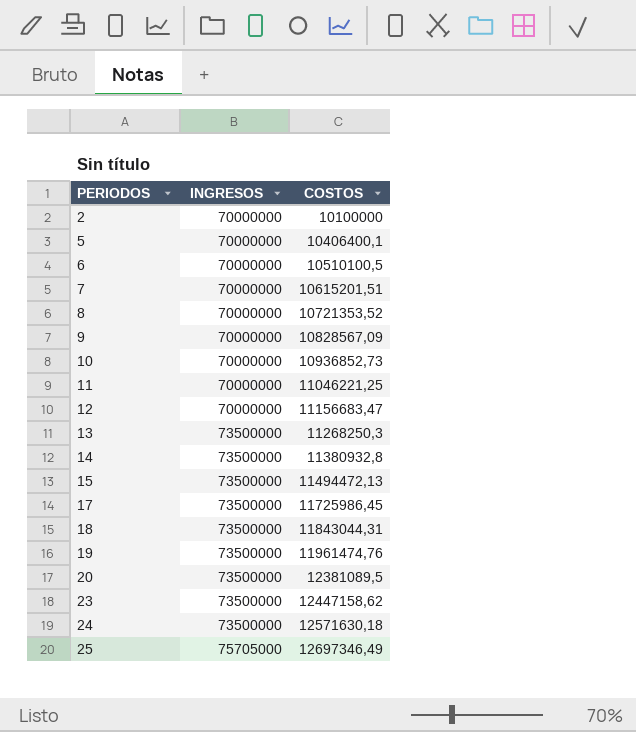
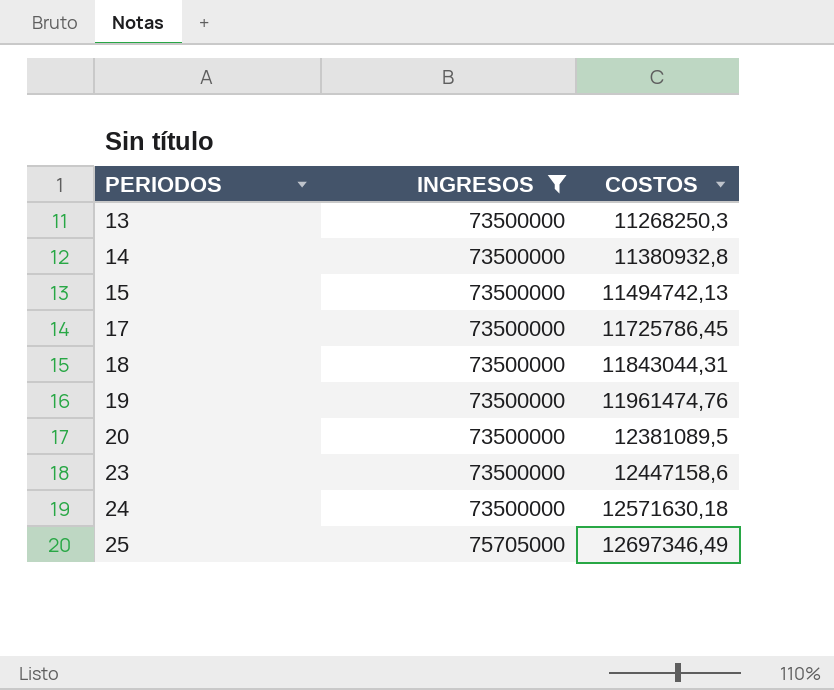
filter: none -> INGRESOS != 70000000
15 | COSTOS: 11494472,13 -> 11494742,13
17 | COSTOS: 11725986,45 -> 11725786,45
23 | COSTOS: 12447158,62 -> 12447158,6

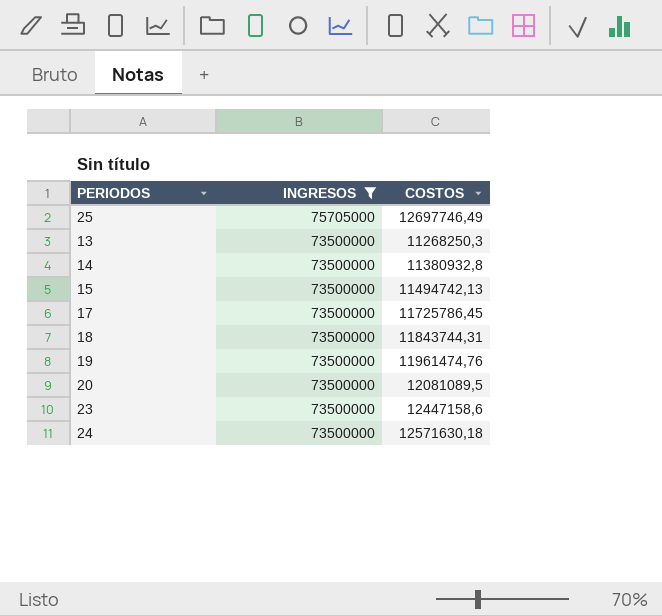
row order: PERIODOS ascending -> INGRESOS descending
25 | COSTOS: 12697346,49 -> 12697746,49
18 | COSTOS: 11843044,31 -> 11843744,31
20 | COSTOS: 12381089,5 -> 12081089,5

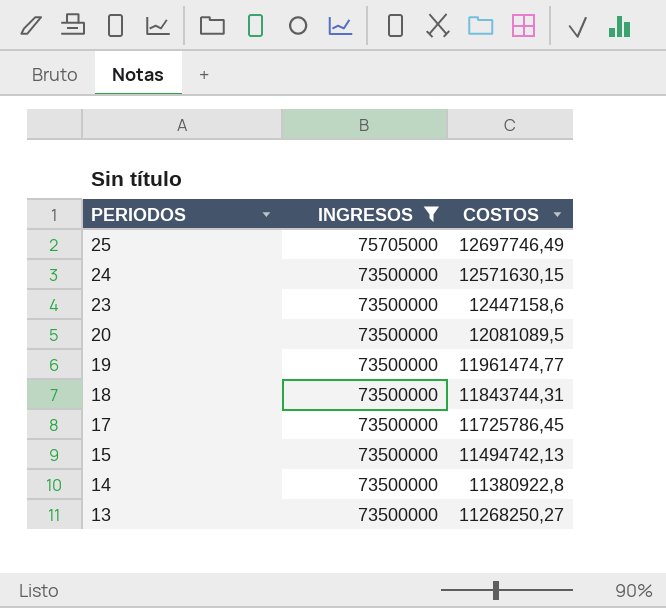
row order: INGRESOS descending -> PERIODOS descending
24 | COSTOS: 12571630,18 -> 12571630,15
19 | COSTOS: 11961474,76 -> 11961474,77
14 | COSTOS: 11380932,8 -> 11380922,8
13 | COSTOS: 11268250,3 -> 11268250,27

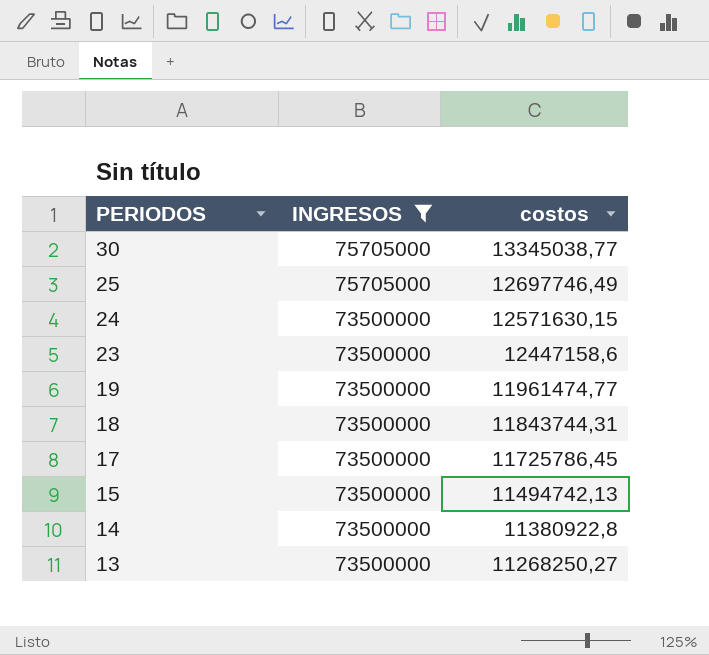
column name: COSTOS -> costos
row 20: 73500000 | 12081089,5 -> none
row 30: none -> 75705000 | 13345038,77

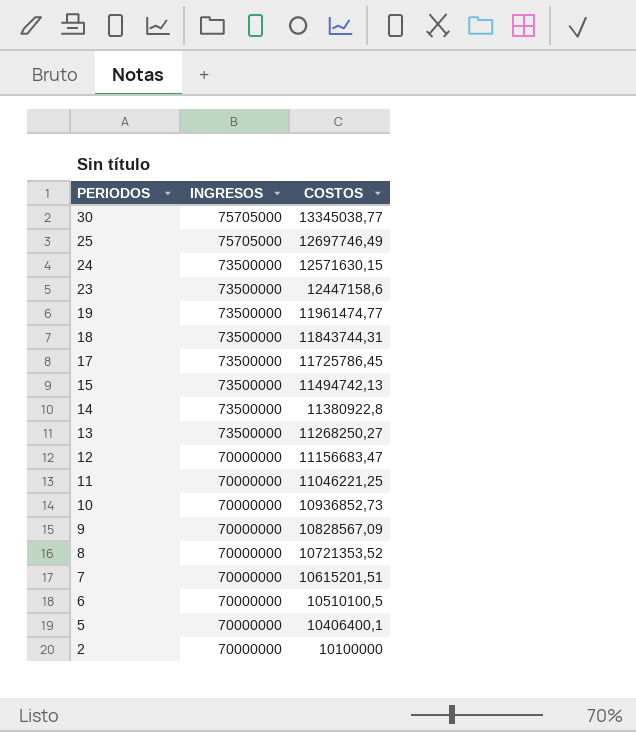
filter: INGRESOS != 70000000 -> none
column name: costos -> COSTOS

